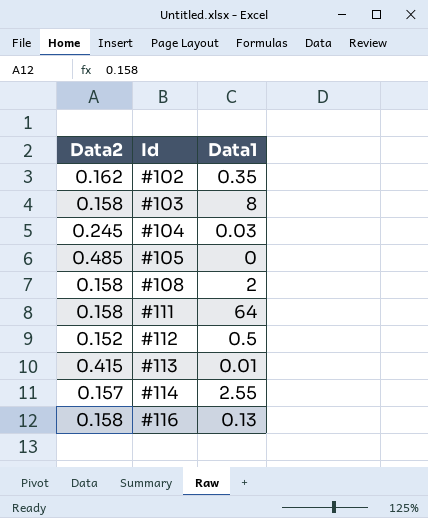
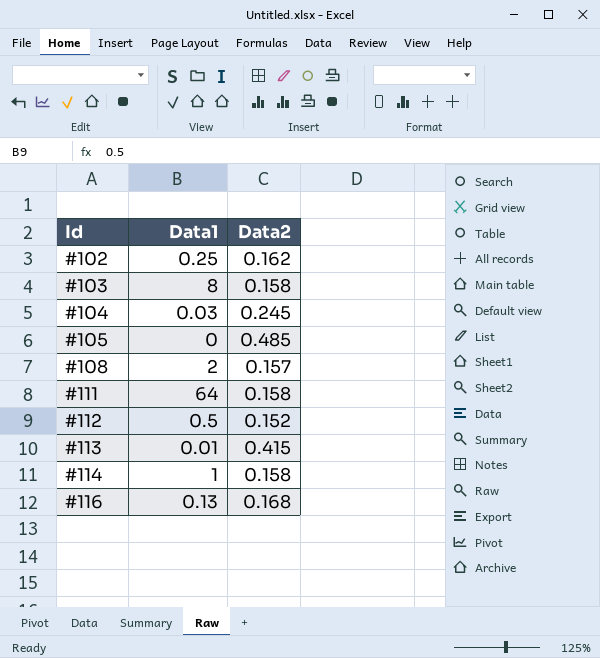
column Data2 | position: 1 -> 3
#102 | Data1: 0.35 -> 0.25
#108 | Data2: 0.158 -> 0.157
#114 | Data1: 2.55 -> 1
#114 | Data2: 0.157 -> 0.158
#116 | Data2: 0.158 -> 0.168

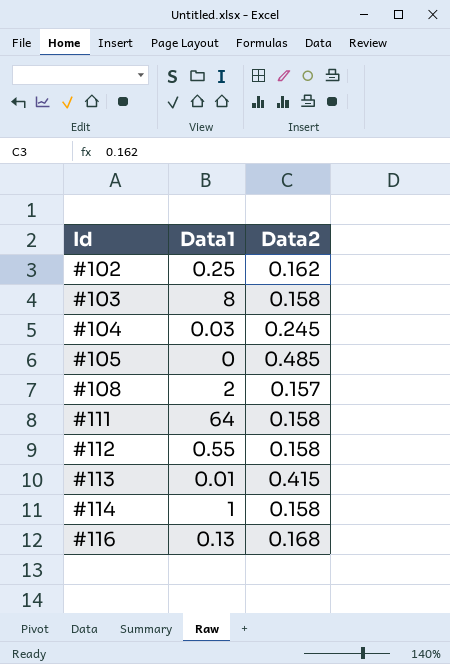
#112 | Data1: 0.5 -> 0.55
#112 | Data2: 0.152 -> 0.158

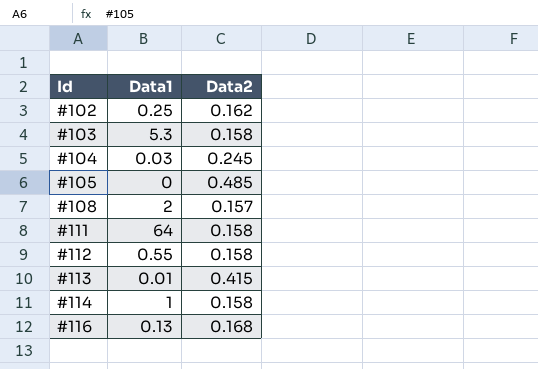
#103 | Data1: 8 -> 5.3

